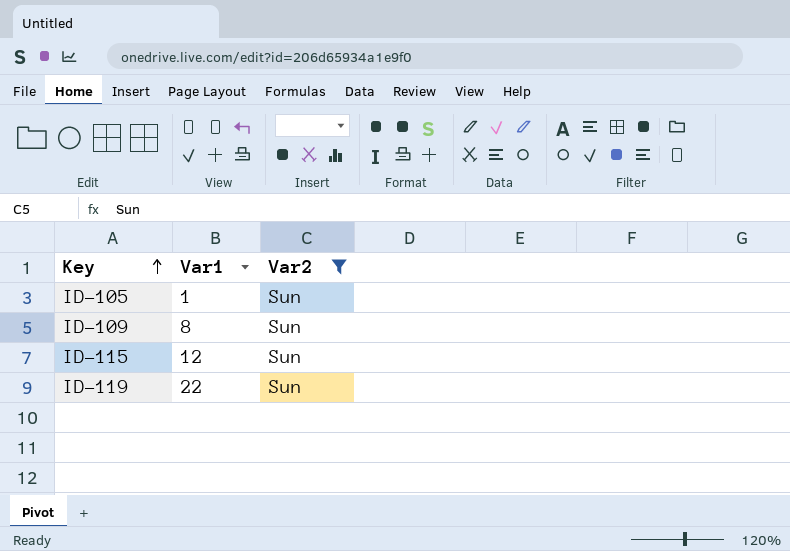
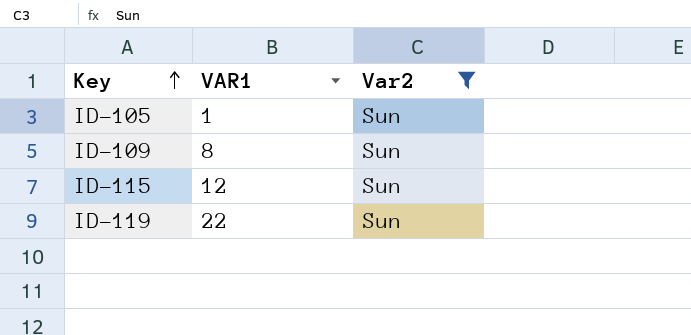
column name: Var1 -> VAR1

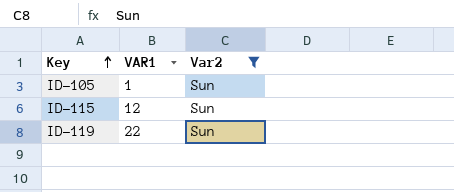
row ID-109: 8 | Sun -> none

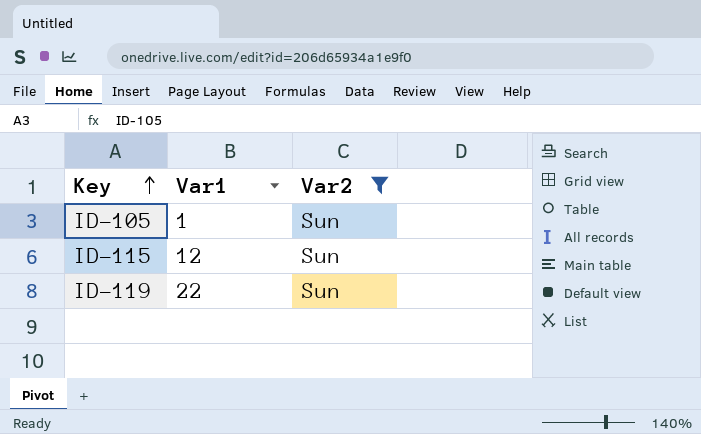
column name: VAR1 -> Var1

